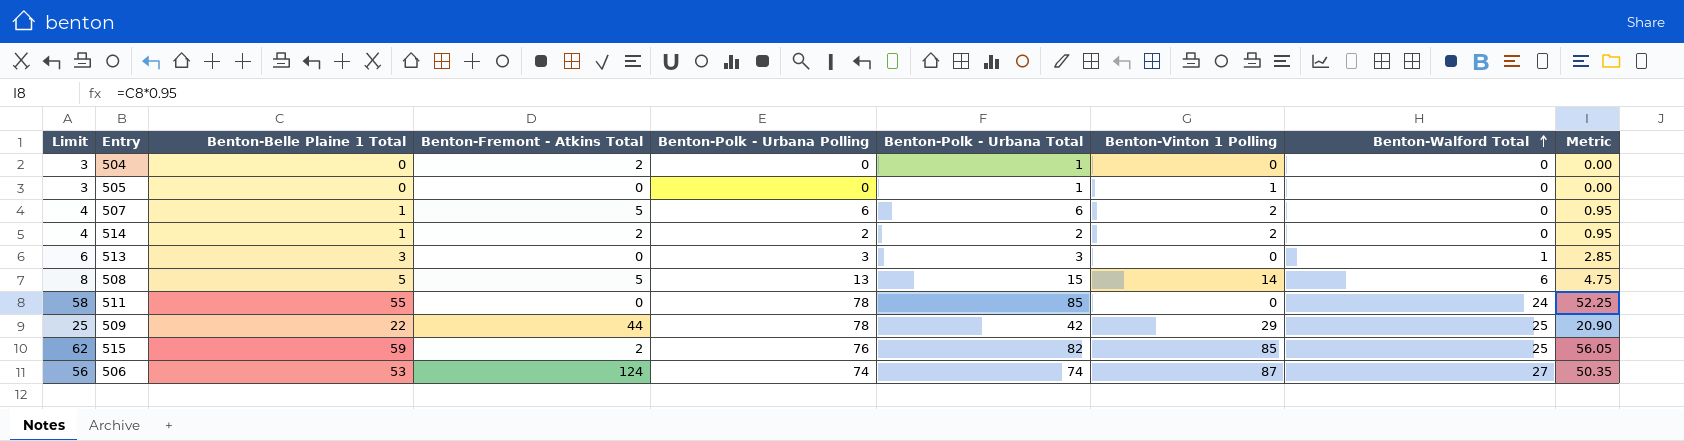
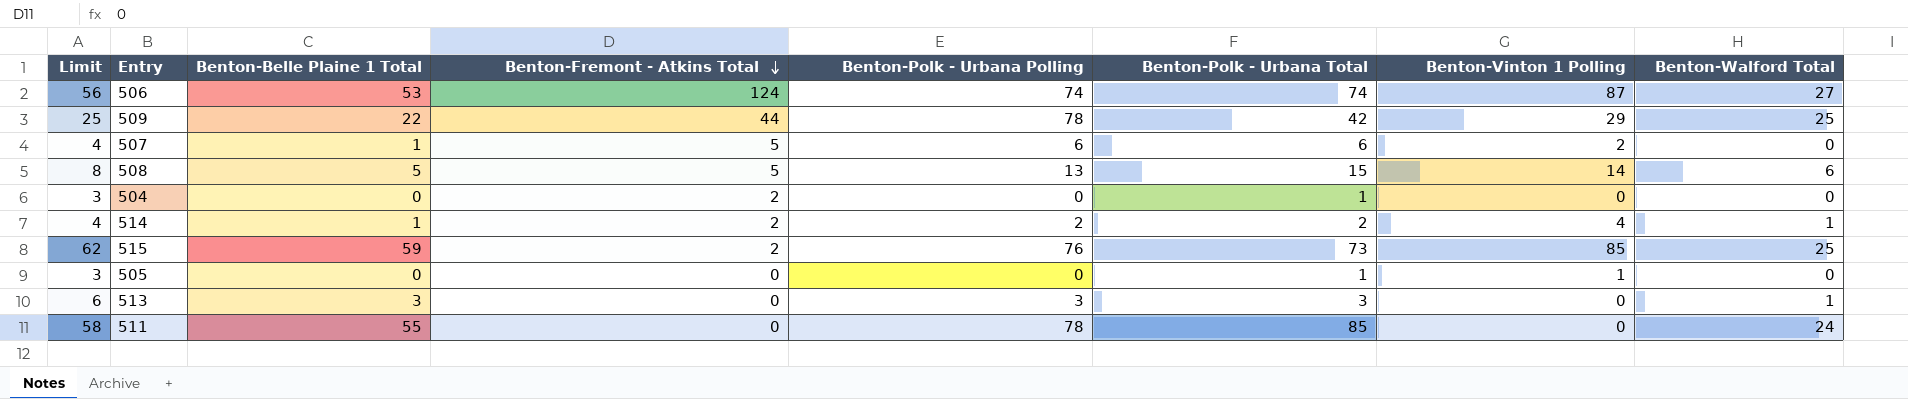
row order: Benton-Walford Total ascending -> Benton-Fremont - Atkins Total descending
column Metric | formula: [Benton-Belle Plaine 1 Total] * 0.95 -> none
514 | Benton-Vinton 1 Polling: 2 -> 4
514 | Benton-Walford Total: 0 -> 1
515 | Benton-Polk - Urbana Total: 82 -> 73

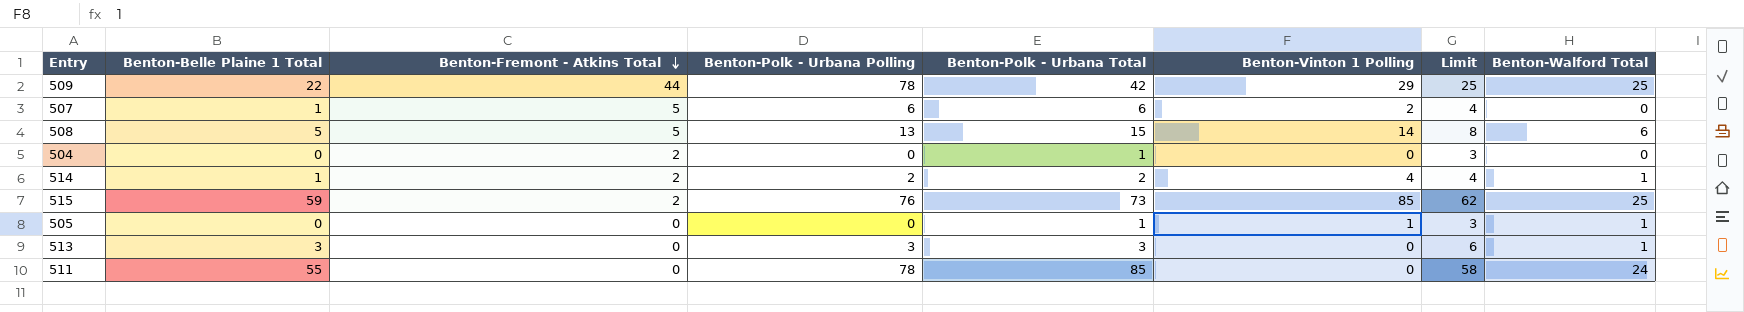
column Limit | position: 1 -> 7
row 506: 56 | 53 | 124 | 74 | 74 | 87 | 27 -> none
505 | Benton-Walford Total: 0 -> 1

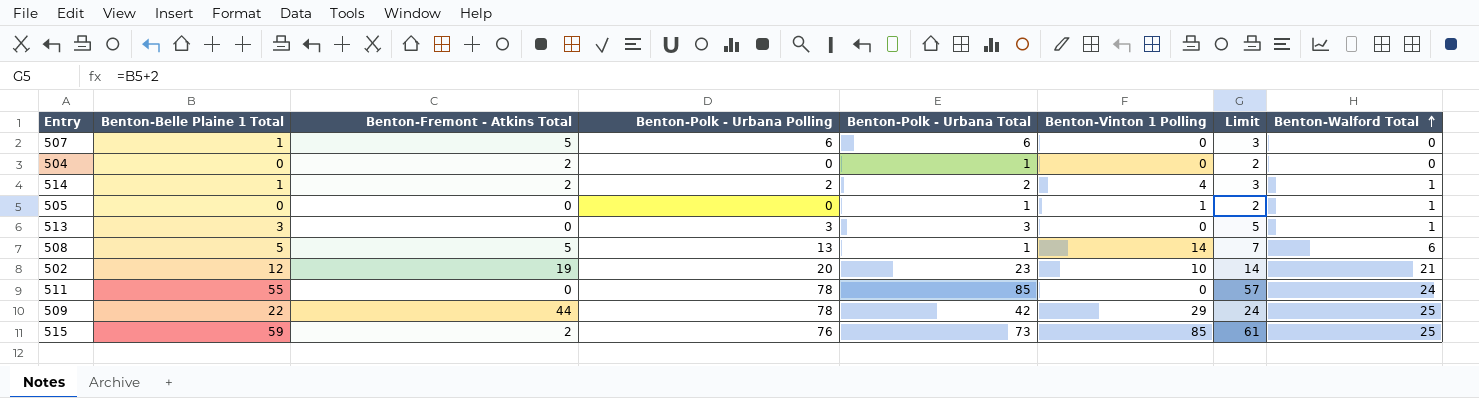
row order: Benton-Fremont - Atkins Total descending -> Benton-Walford Total ascending
column Limit | formula: [Benton-Belle Plaine 1 Total] + 3 -> [Benton-Belle Plaine 1 Total] + 2
507 | Benton-Vinton 1 Polling: 2 -> 0
508 | Benton-Polk - Urbana Total: 15 -> 1
row 502: none -> 12 | 19 | 20 | 23 | 10 | 14 | 21

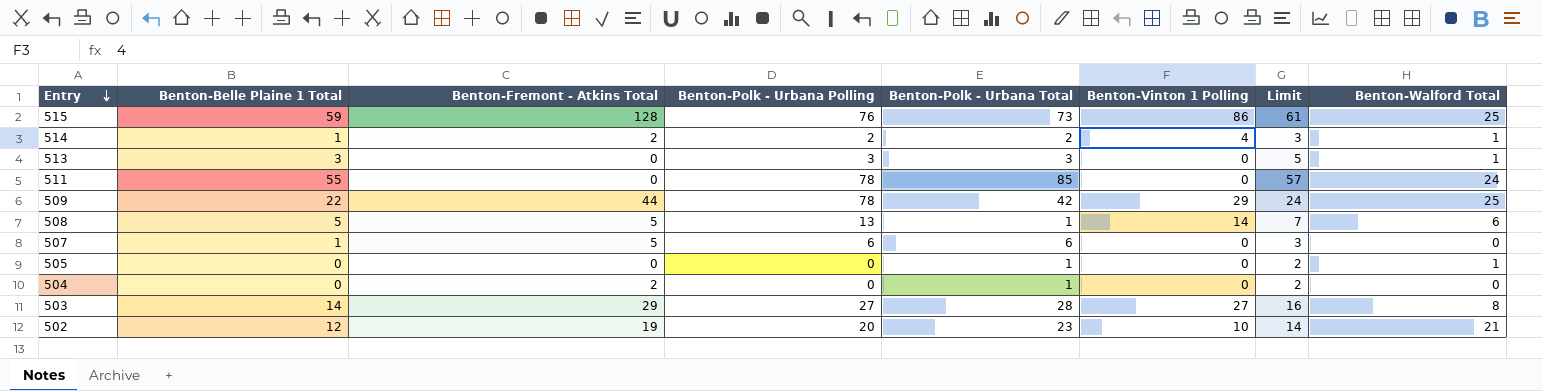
row order: Benton-Walford Total ascending -> Entry descending
515 | Benton-Fremont - Atkins Total: 2 -> 128
515 | Benton-Vinton 1 Polling: 85 -> 86
505 | Benton-Vinton 1 Polling: 1 -> 0
row 503: none -> 14 | 29 | 27 | 28 | 27 | 16 | 8

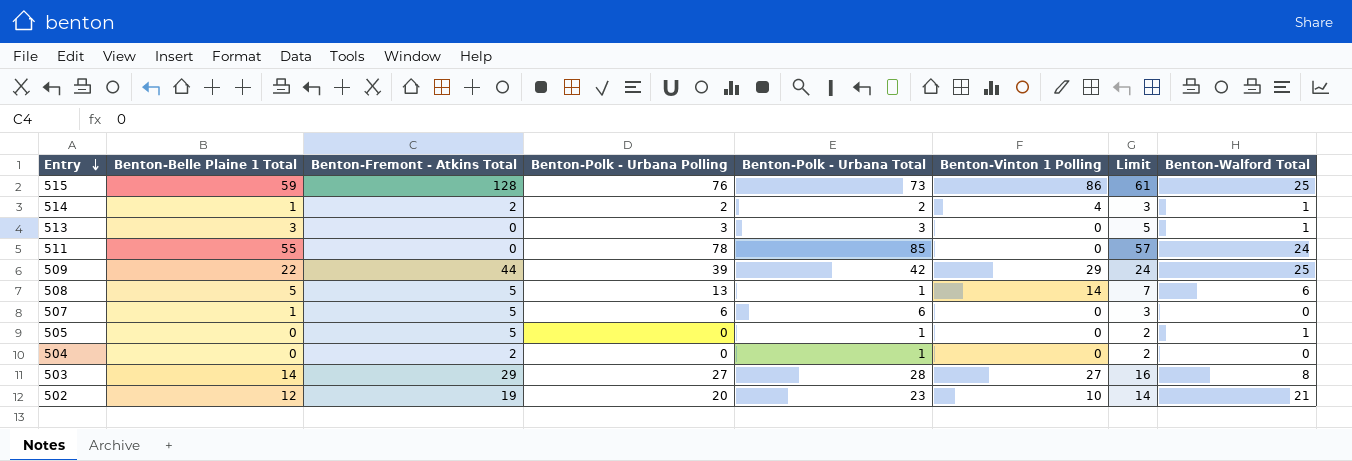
509 | Benton-Polk - Urbana Polling: 78 -> 39
505 | Benton-Fremont - Atkins Total: 0 -> 5

